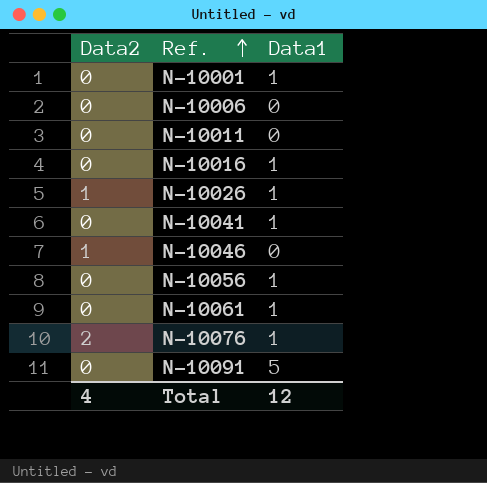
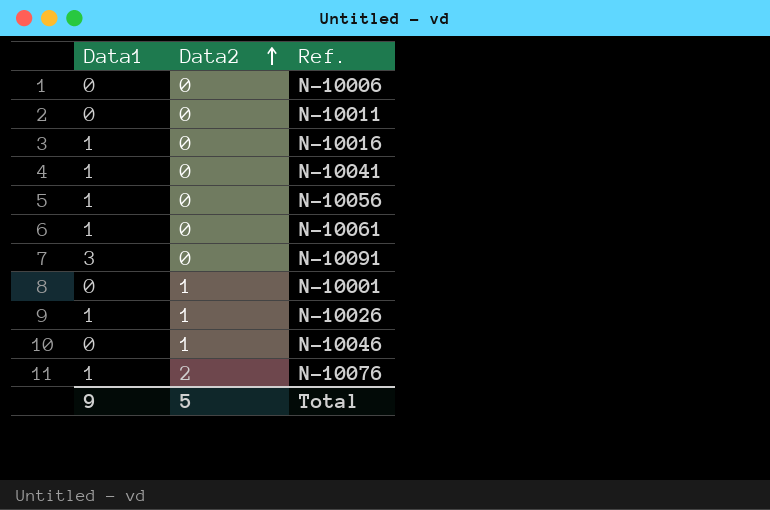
row order: Ref. ascending -> Data2 ascending
column Data1 | position: 3 -> 1
N-10091 | Data1: 5 -> 3
N-10001 | Data1: 1 -> 0
N-10001 | Data2: 0 -> 1
Total | Data1: 12 -> 9
Total | Data2: 4 -> 5

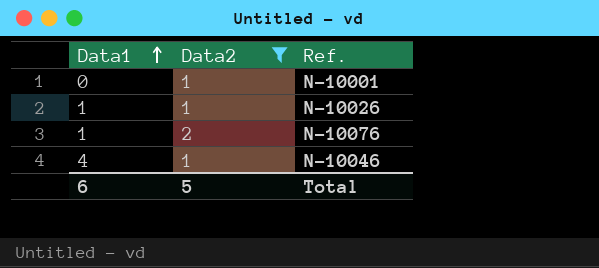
filter: none -> Data2 != 0
row order: Data2 ascending -> Data1 ascending
N-10046 | Data1: 0 -> 4
Total | Data1: 9 -> 6

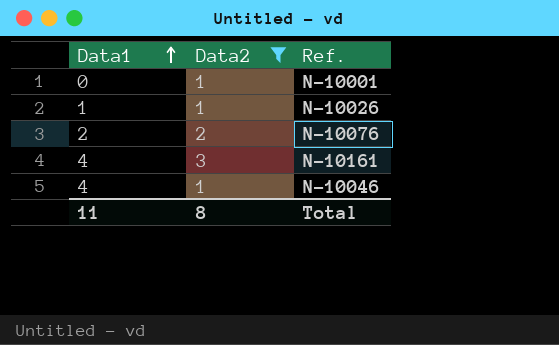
N-10076 | Data1: 1 -> 2
row N-10161: none -> 4 | 3
Total | Data1: 6 -> 11
Total | Data2: 5 -> 8

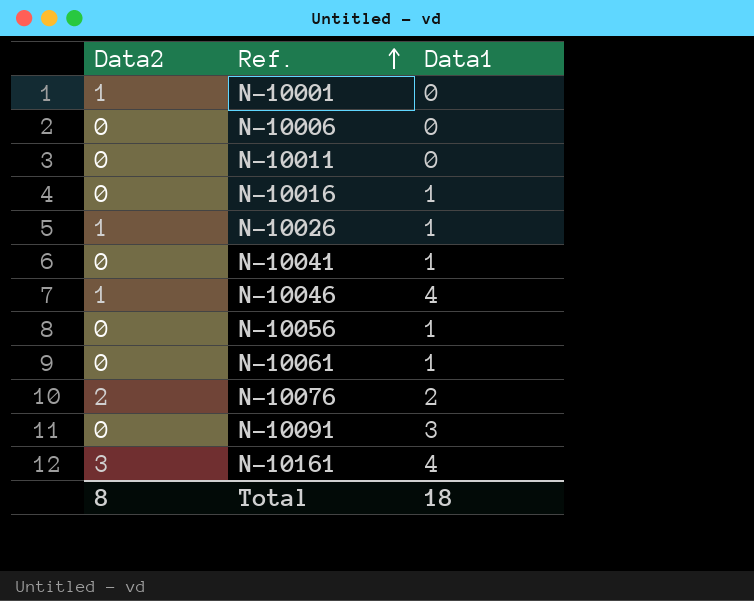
filter: Data2 != 0 -> none
row order: Data1 ascending -> Ref. ascending
column Data1 | position: 1 -> 3
Total | Data1: 11 -> 18

